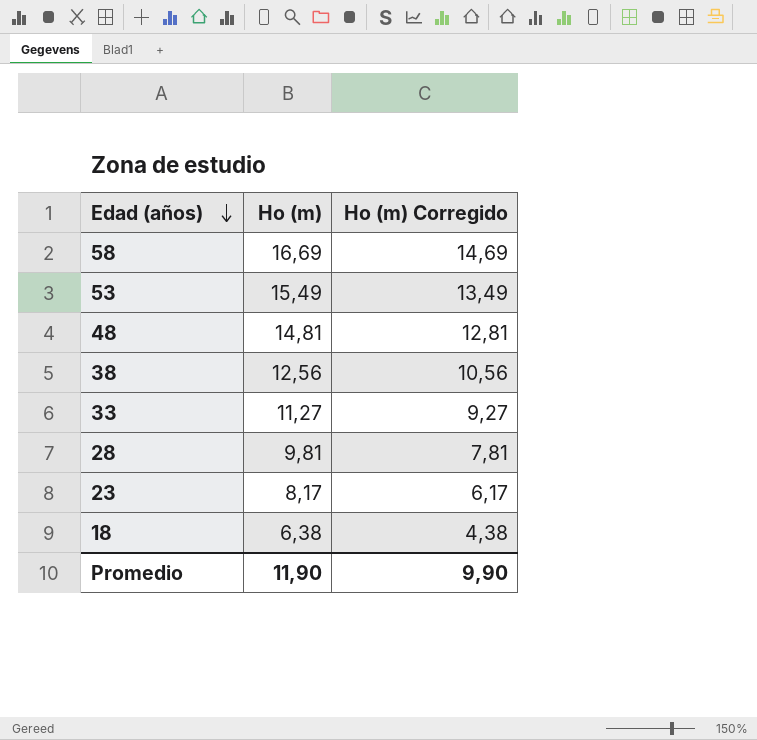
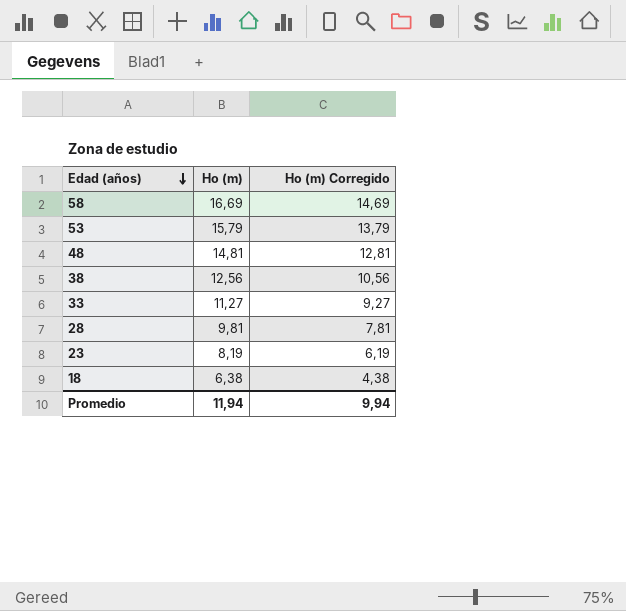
53 | Ho (m): 15,49 -> 15,79
53 | Ho (m) Corregido: 13,49 -> 13,79
23 | Ho (m): 8,17 -> 8,19
23 | Ho (m) Corregido: 6,17 -> 6,19
Promedio | Ho (m): 11,90 -> 11,94
Promedio | Ho (m) Corregido: 9,90 -> 9,94

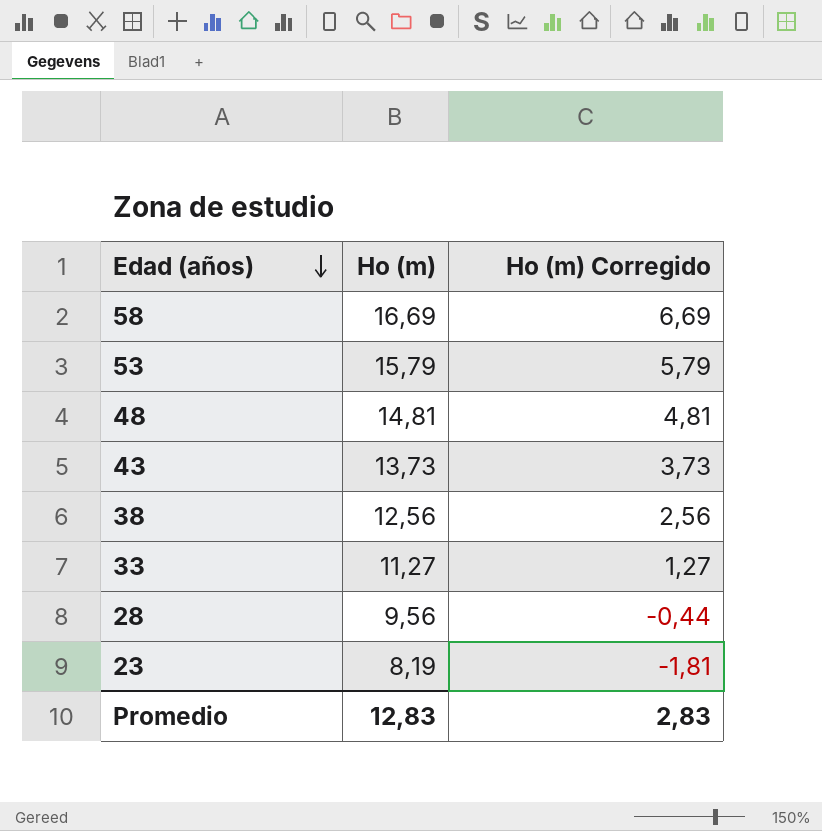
column Ho (m) Corregido | formula: [Ho (m)] - 2 -> [Ho (m)] - 10
row 18: 6,38 | 4,38 -> none
row 43: none -> 13,73 | 3,73
28 | Ho (m): 9,81 -> 9,56
Promedio | Ho (m): 11,94 -> 12,83
Promedio | Ho (m) Corregido: 9,94 -> 2,83

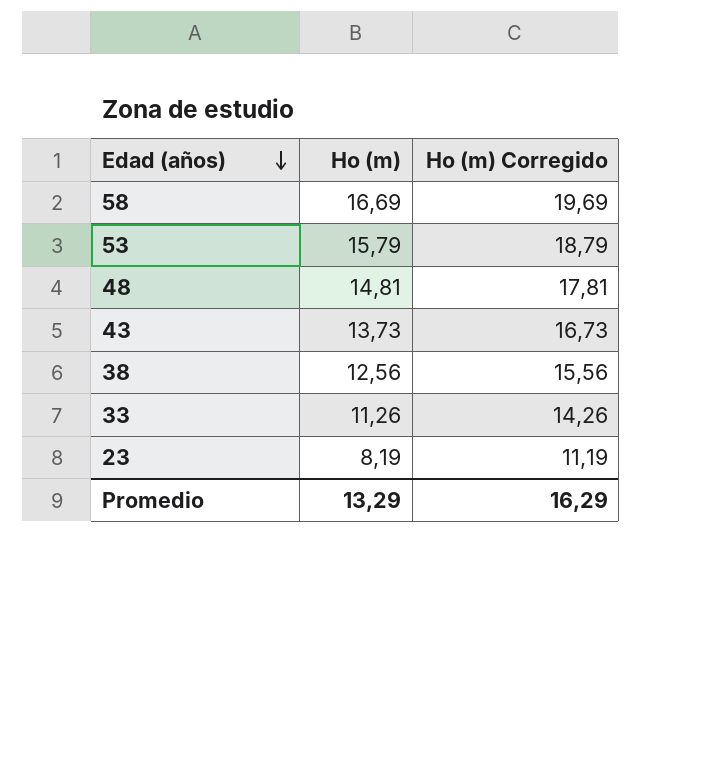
column Ho (m) Corregido | formula: [Ho (m)] - 10 -> [Ho (m)] + 3
row 28: 9,56 | -0,44 -> none
33 | Ho (m): 11,27 -> 11,26
Promedio | Ho (m): 12,83 -> 13,29
Promedio | Ho (m) Corregido: 2,83 -> 16,29

